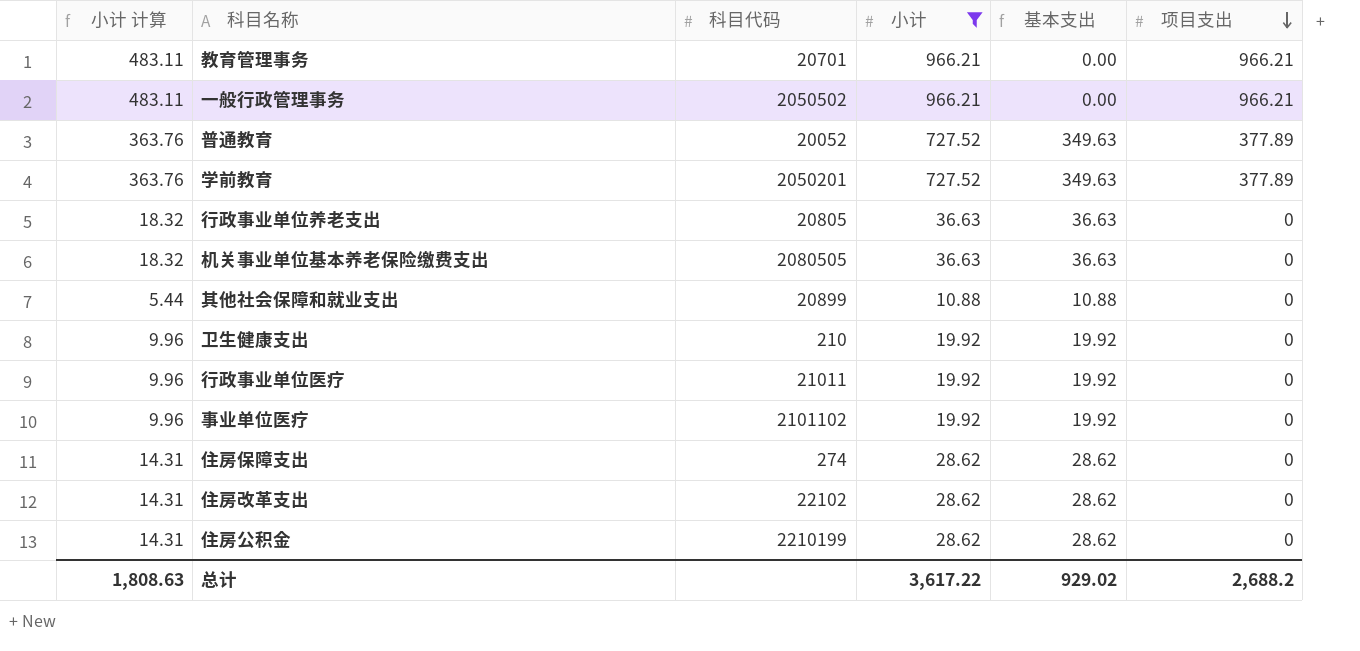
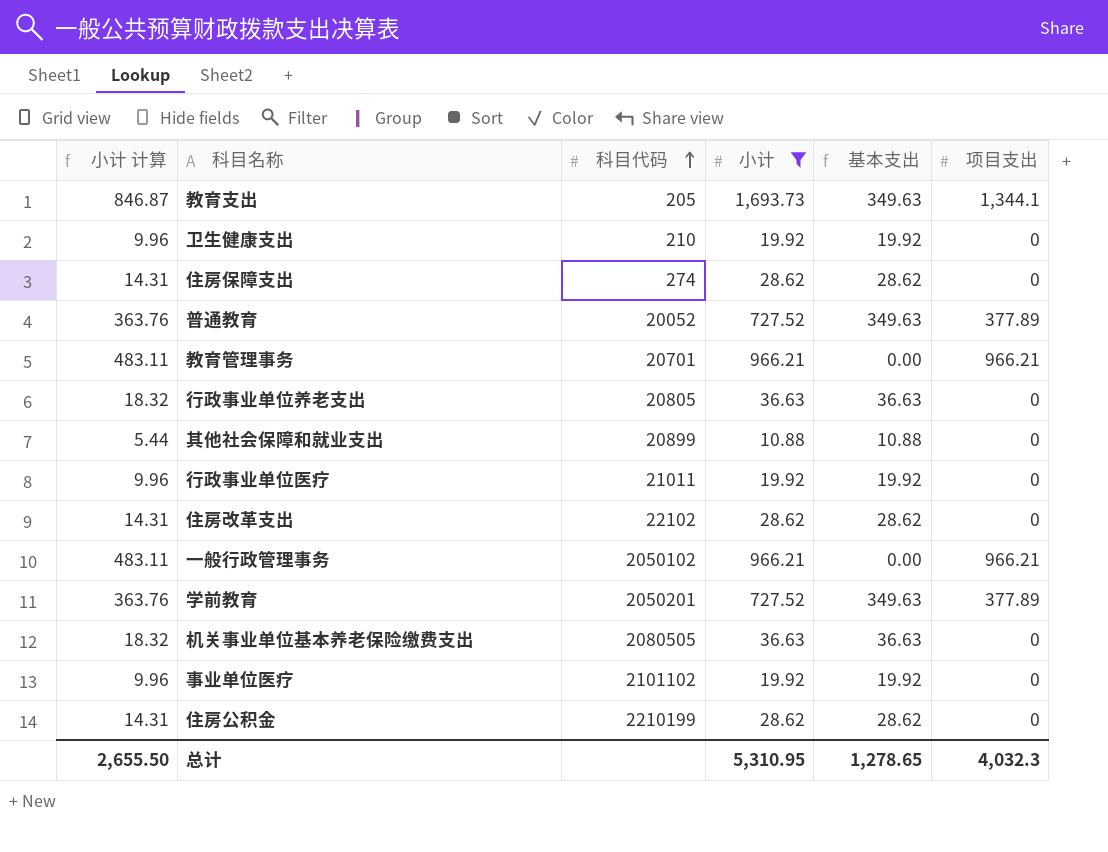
row order: 项目支出 descending -> 科目代码 ascending
row 教育支出: none -> 846.87 | 205 | 1,693.73 | 349.63 | 1,344.1
一般行政管理事务 | 科目代码: 2050502 -> 2050102
总计 | 小计 计算: 1,808.63 -> 2,655.50
总计 | 小计: 3,617.22 -> 5,310.95
总计 | 基本支出: 929.02 -> 1,278.65
总计 | 项目支出: 2,688.2 -> 4,032.3

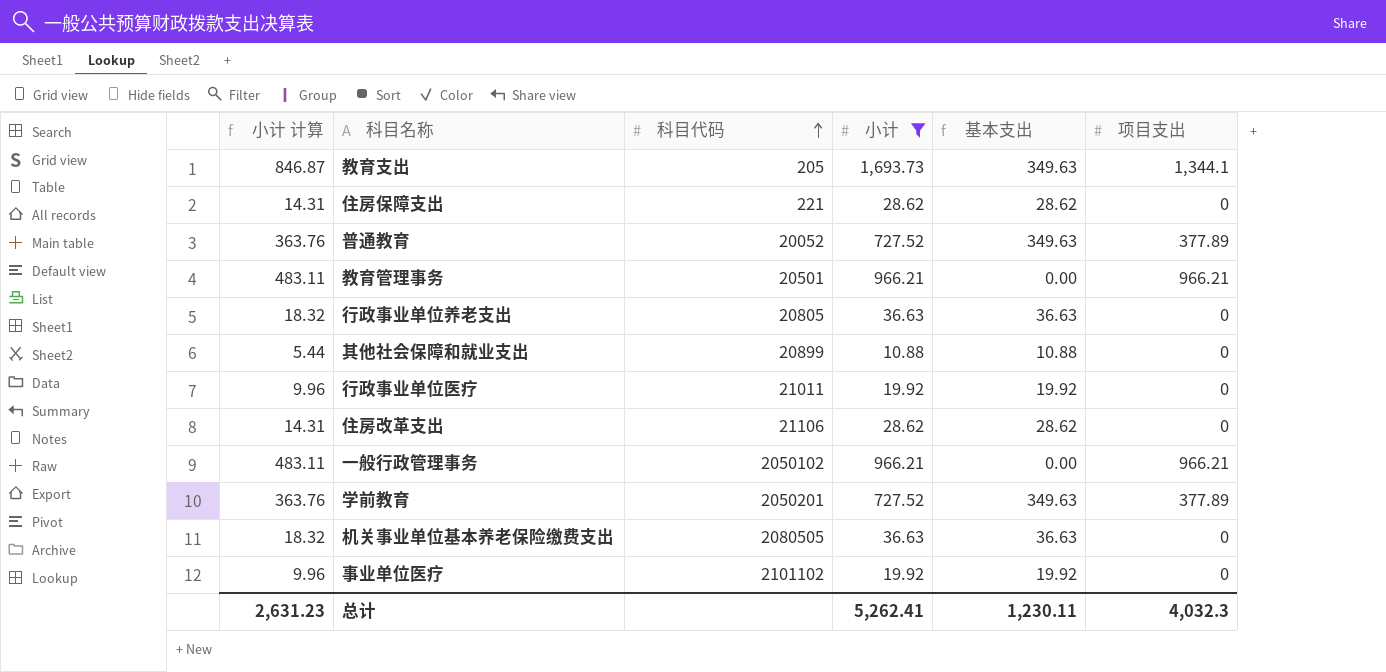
row 卫生健康支出: 9.96 | 210 | 19.92 | 19.92 | 0 -> none
row 住房公积金: 14.31 | 2210199 | 28.62 | 28.62 | 0 -> none
住房保障支出 | 科目代码: 274 -> 221
教育管理事务 | 科目代码: 20701 -> 20501
住房改革支出 | 科目代码: 22102 -> 21106
总计 | 小计 计算: 2,655.50 -> 2,631.23
总计 | 小计: 5,310.95 -> 5,262.41
总计 | 基本支出: 1,278.65 -> 1,230.11

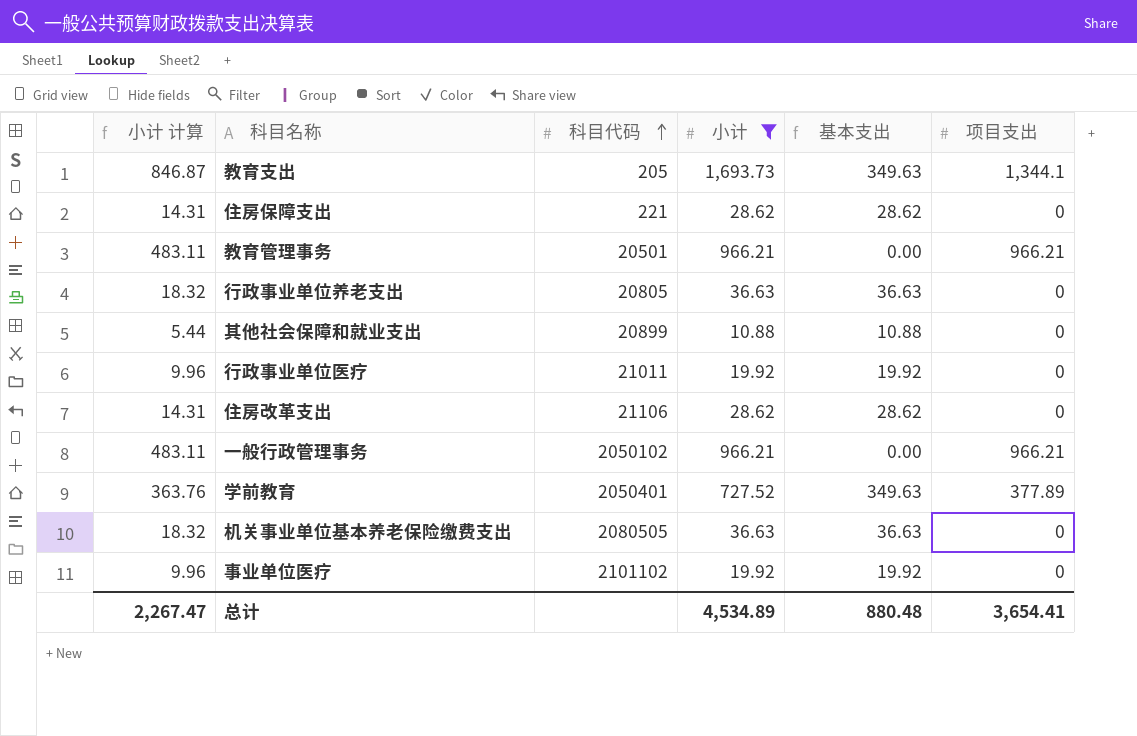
row 普通教育: 363.76 | 20052 | 727.52 | 349.63 | 377.89 -> none
学前教育 | 科目代码: 2050201 -> 2050401
总计 | 小计 计算: 2,631.23 -> 2,267.47
总计 | 小计: 5,262.41 -> 4,534.89
总计 | 基本支出: 1,230.11 -> 880.48
总计 | 项目支出: 4,032.3 -> 3,654.41

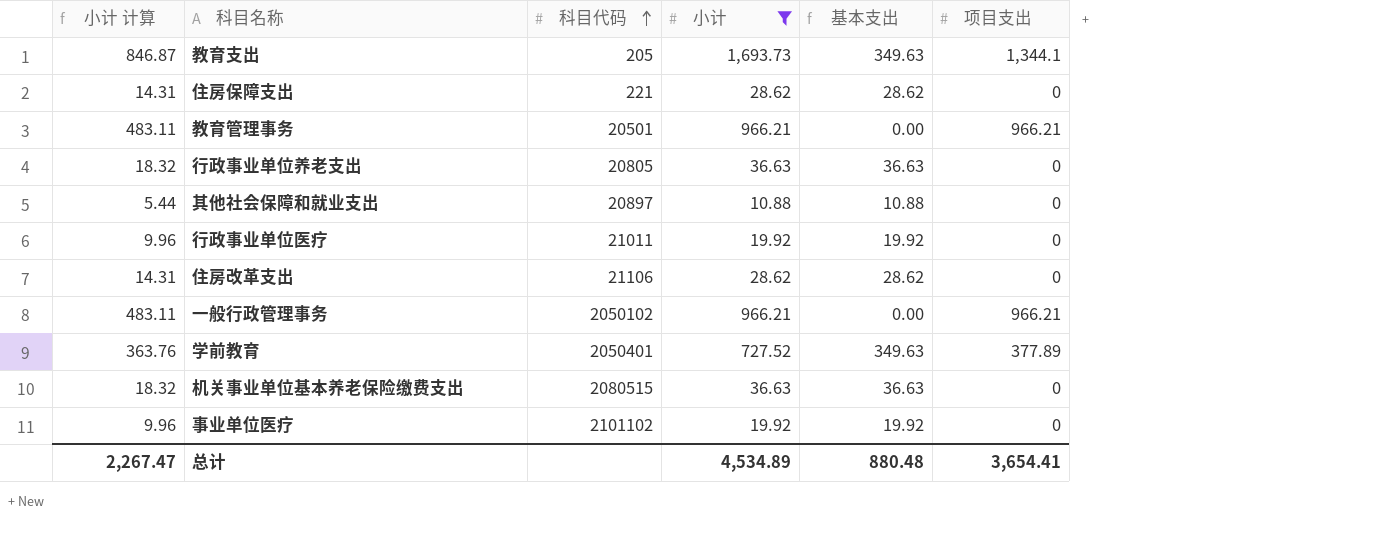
其他社会保障和就业支出 | 科目代码: 20899 -> 20897
机关事业单位基本养老保险缴费支出 | 科目代码: 2080505 -> 2080515

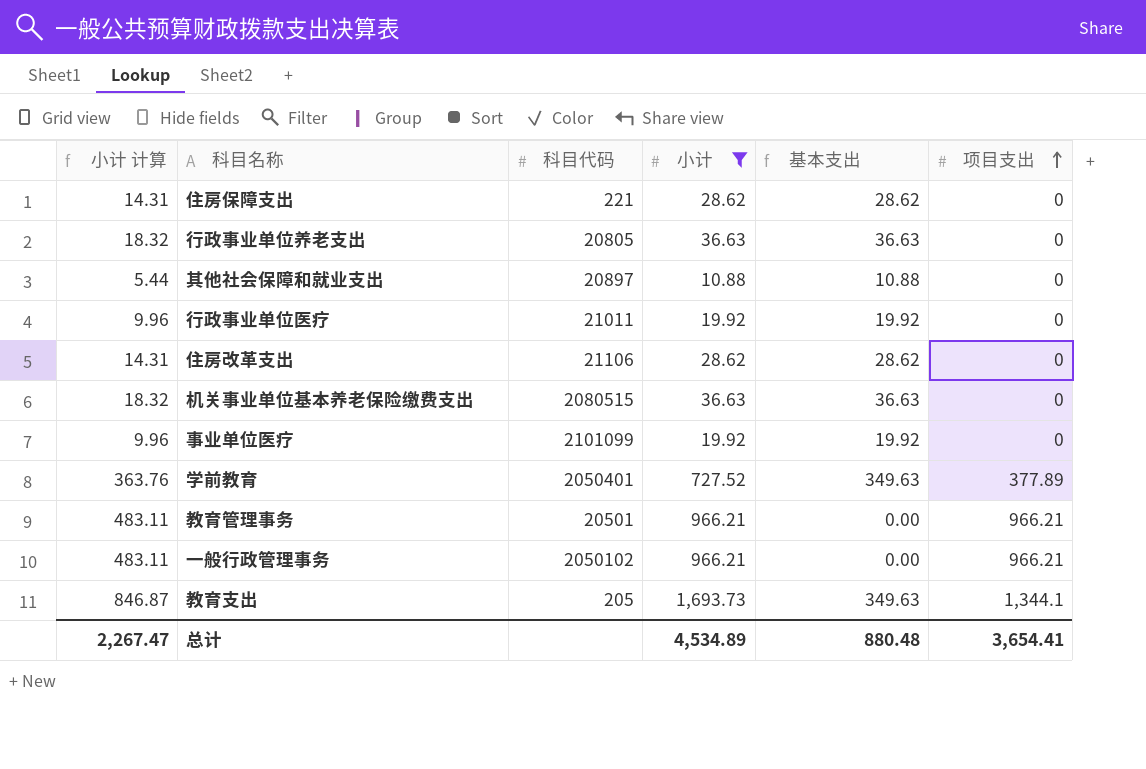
row order: 科目代码 ascending -> 项目支出 ascending
事业单位医疗 | 科目代码: 2101102 -> 2101099

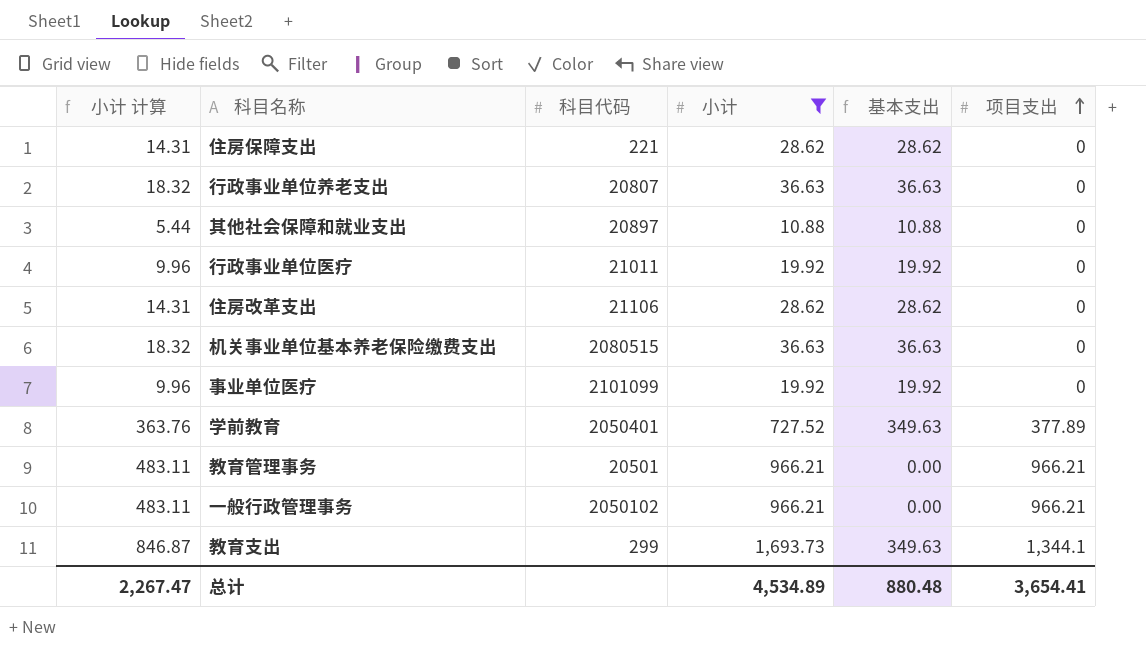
行政事业单位养老支出 | 科目代码: 20805 -> 20807
教育支出 | 科目代码: 205 -> 299

